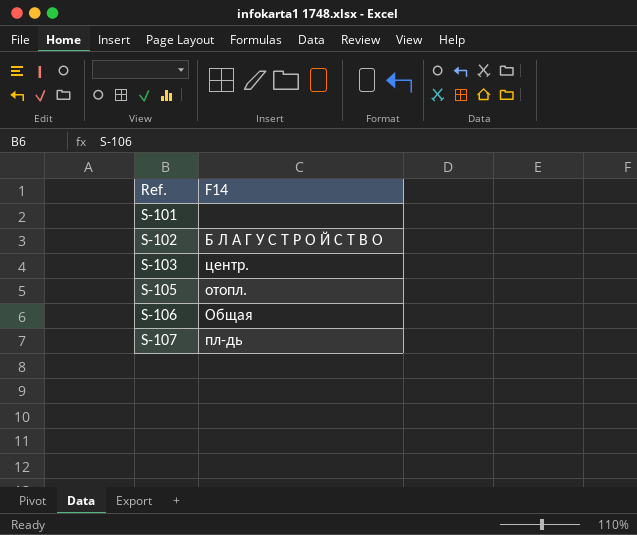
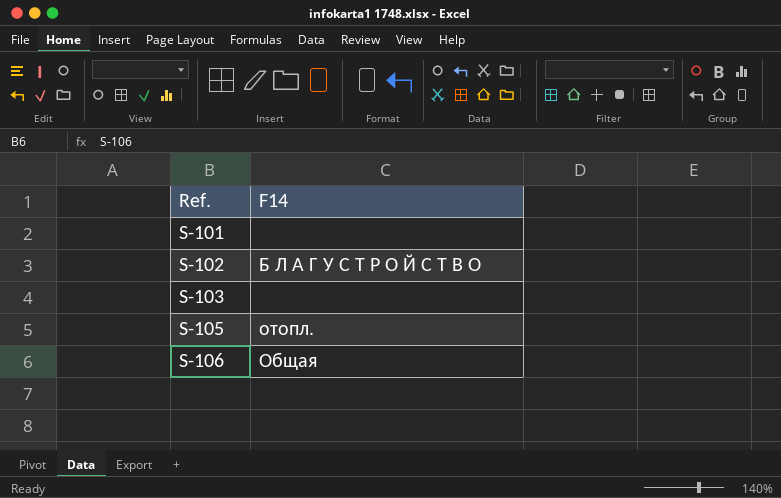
row S-107: пл-дь -> none
S-103 | F14: центр. -> none

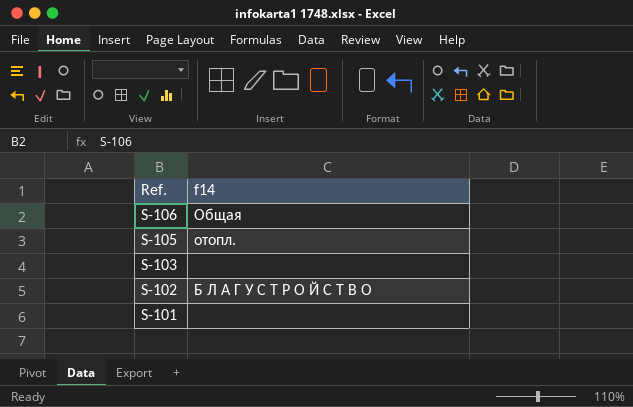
row order: Ref. ascending -> Ref. descending
column name: F14 -> f14

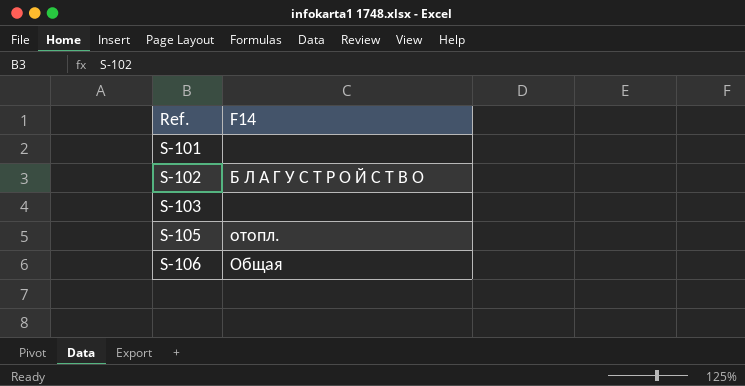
row order: Ref. descending -> Ref. ascending
column name: f14 -> F14

